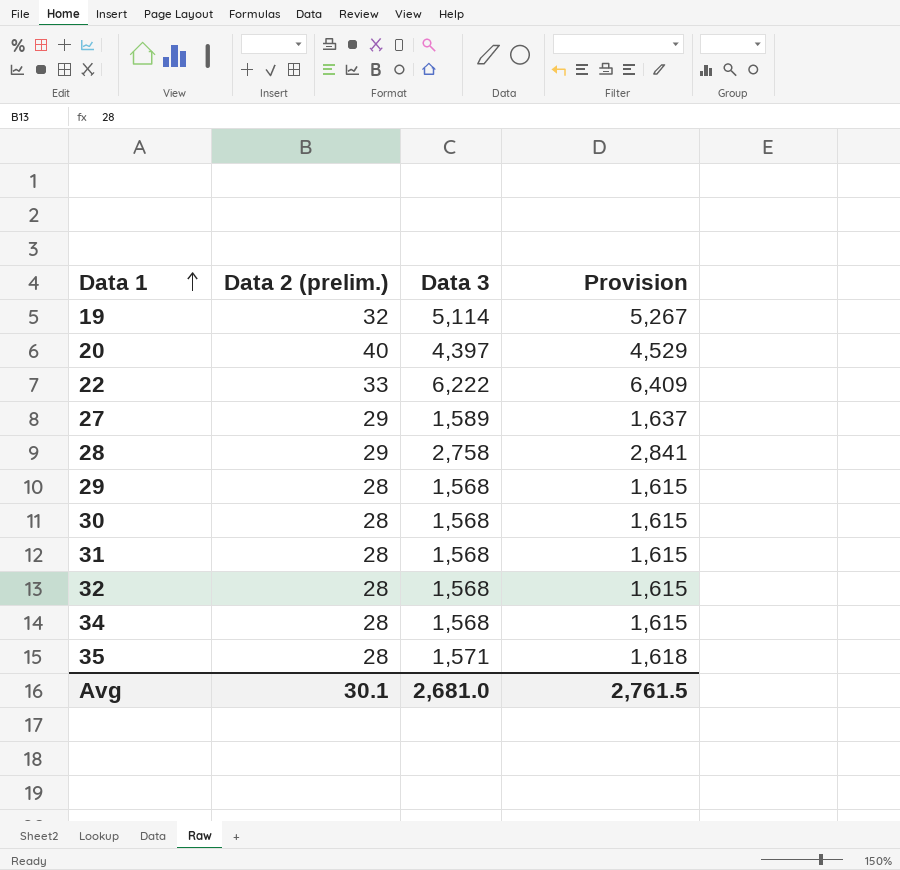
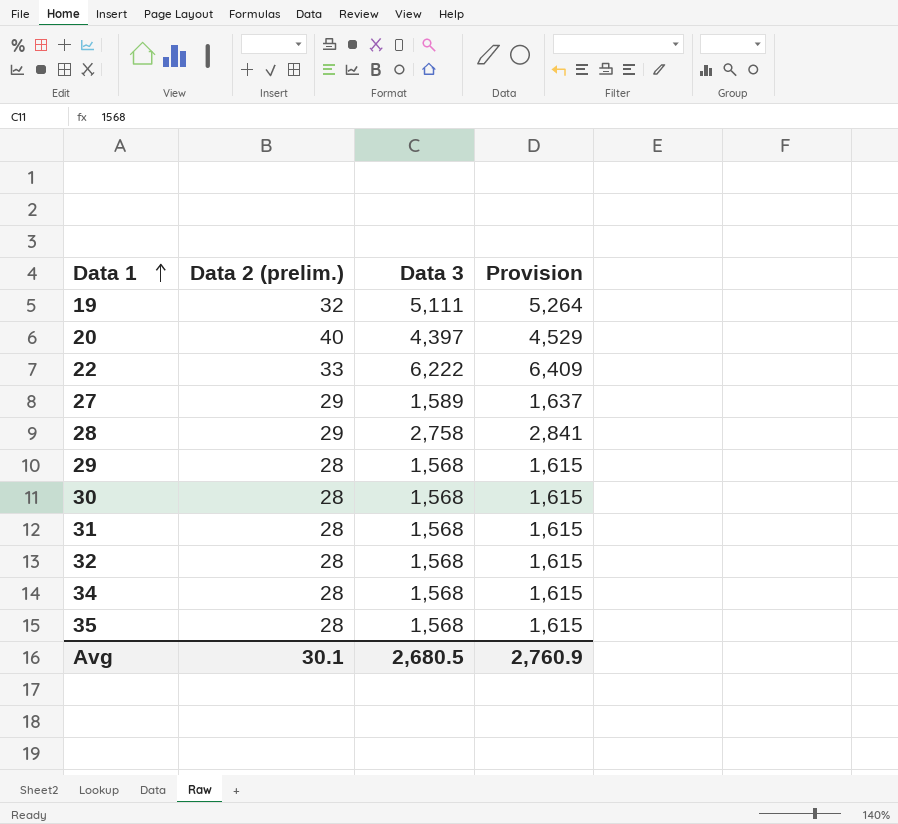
19 | Data 3: 5,114 -> 5,111
19 | Provision: 5,267 -> 5,264
35 | Data 3: 1,571 -> 1,568
35 | Provision: 1,618 -> 1,615
Avg | Data 3: 2,681.0 -> 2,680.5
Avg | Provision: 2,761.5 -> 2,760.9

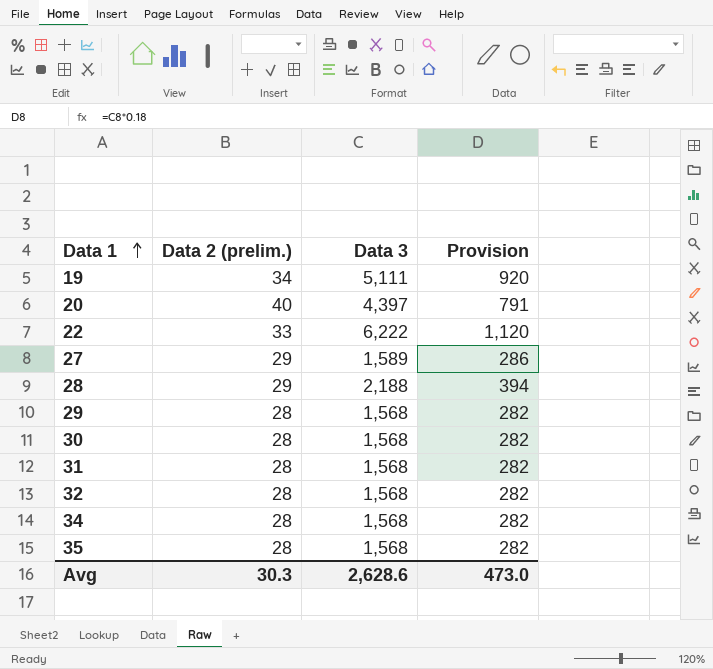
column Provision | formula: [Data 3] * 1.03 -> [Data 3] * 0.18
19 | Data 2 (prelim.): 32 -> 34
28 | Data 3: 2,758 -> 2,188
Avg | Data 2 (prelim.): 30.1 -> 30.3
Avg | Data 3: 2,680.5 -> 2,628.6
Avg | Provision: 2,760.9 -> 473.0

